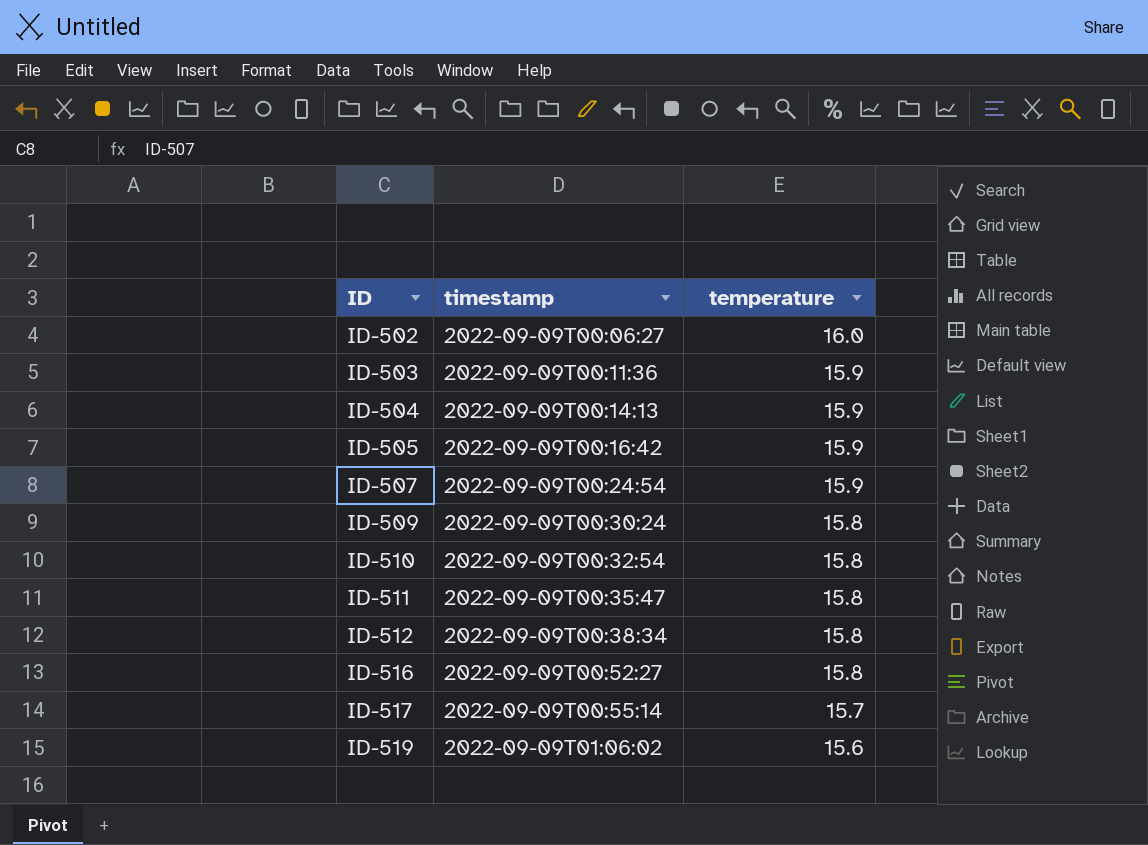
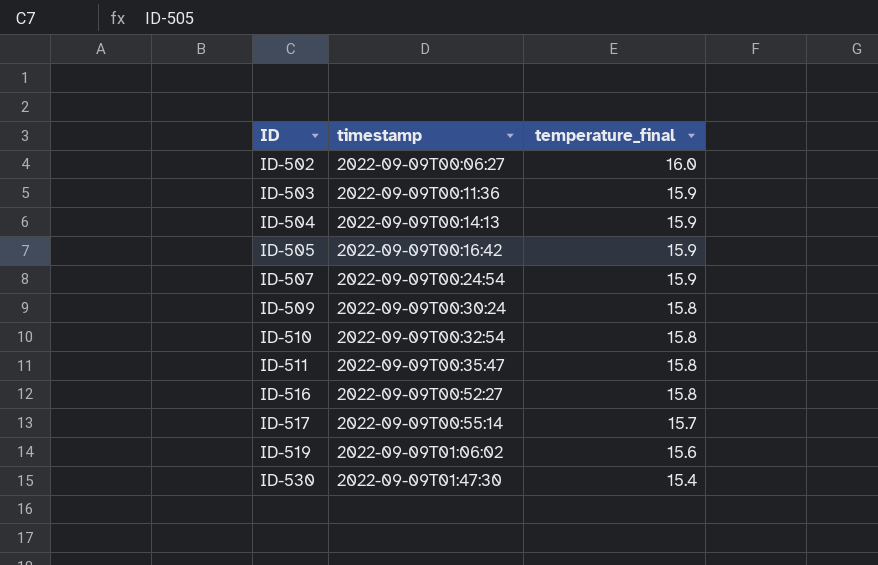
column name: temperature -> temperature_final
row ID-512: 2022-09-09T00:38:34 | 15.8 -> none
row ID-530: none -> 2022-09-09T01:47:30 | 15.4

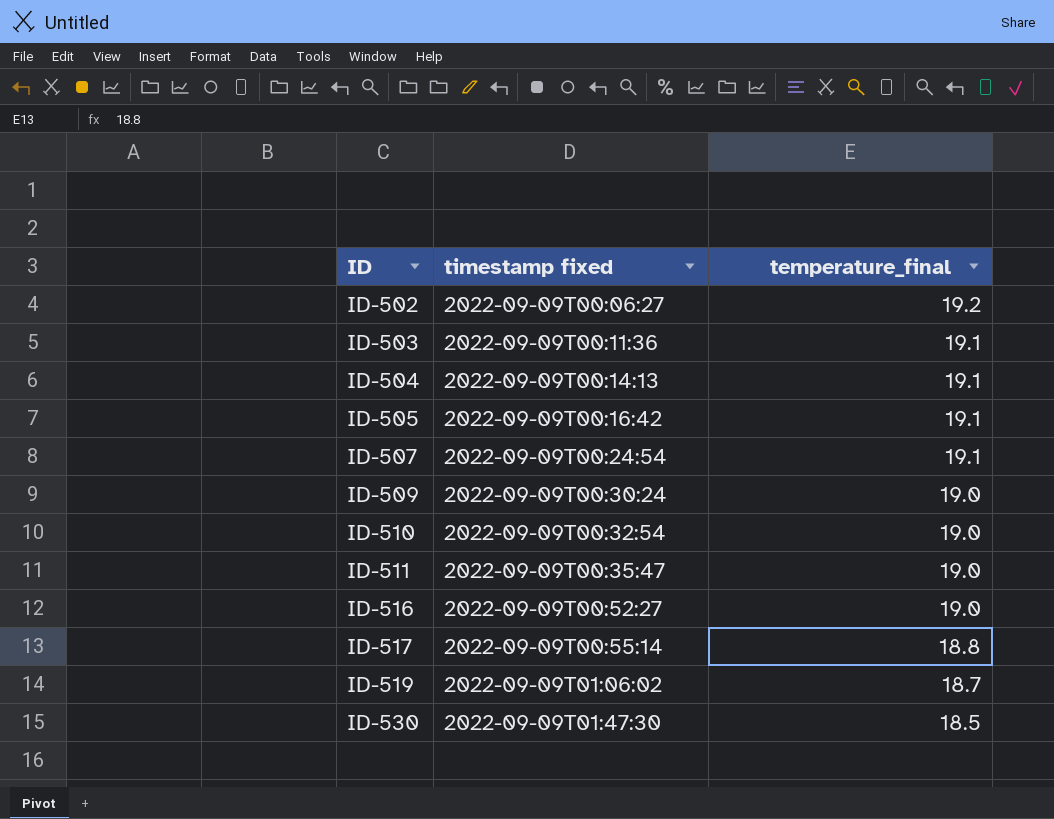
column name: timestamp -> timestamp fixed
ID-502 | temperature_final: 16.0 -> 19.2
ID-503 | temperature_final: 15.9 -> 19.1
ID-504 | temperature_final: 15.9 -> 19.1
ID-505 | temperature_final: 15.9 -> 19.1
ID-507 | temperature_final: 15.9 -> 19.1
ID-509 | temperature_final: 15.8 -> 19.0
ID-510 | temperature_final: 15.8 -> 19.0
ID-511 | temperature_final: 15.8 -> 19.0
ID-516 | temperature_final: 15.8 -> 19.0
ID-517 | temperature_final: 15.7 -> 18.8
ID-519 | temperature_final: 15.6 -> 18.7
ID-530 | temperature_final: 15.4 -> 18.5

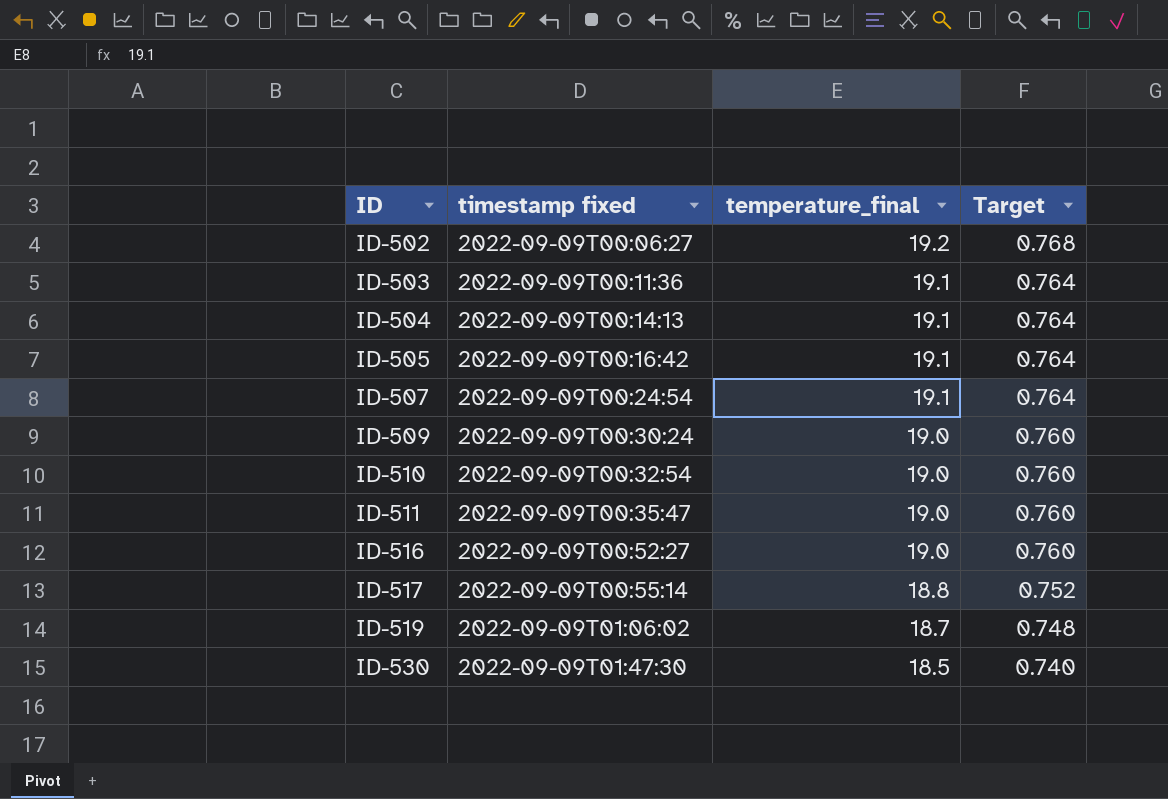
column Target | formula: none -> [temperature_final] * 0.04

